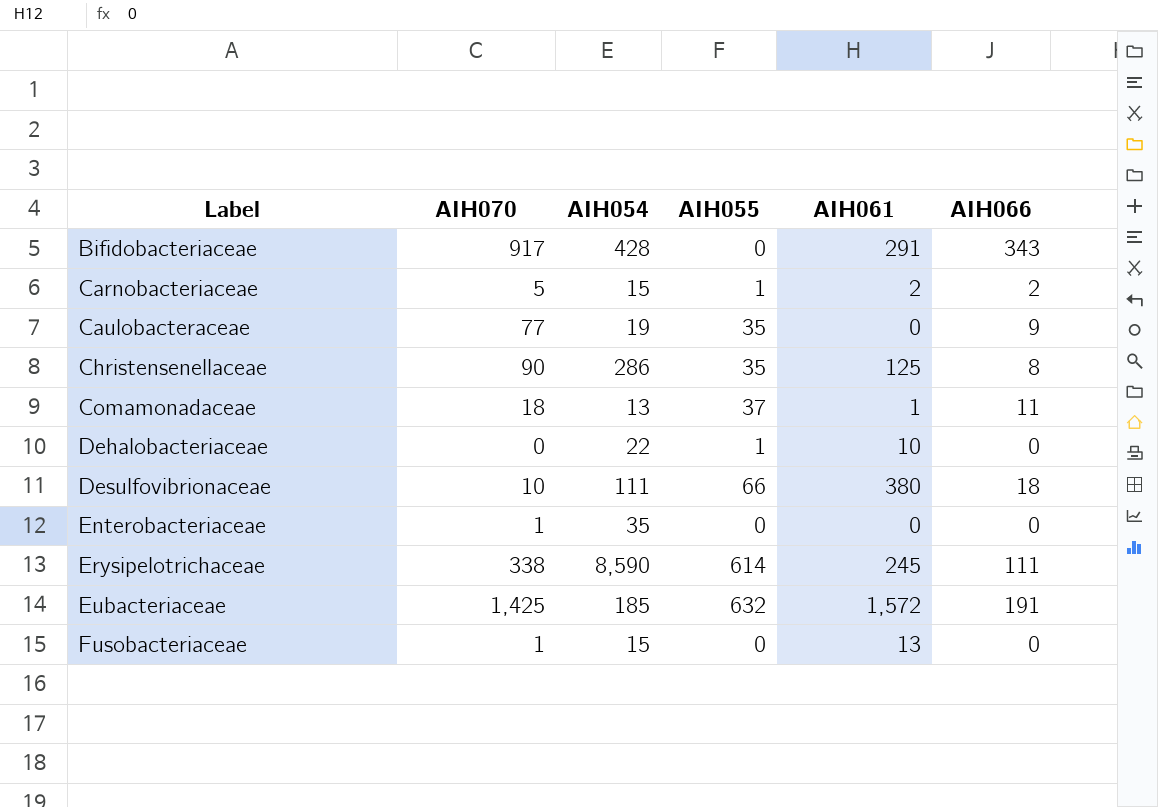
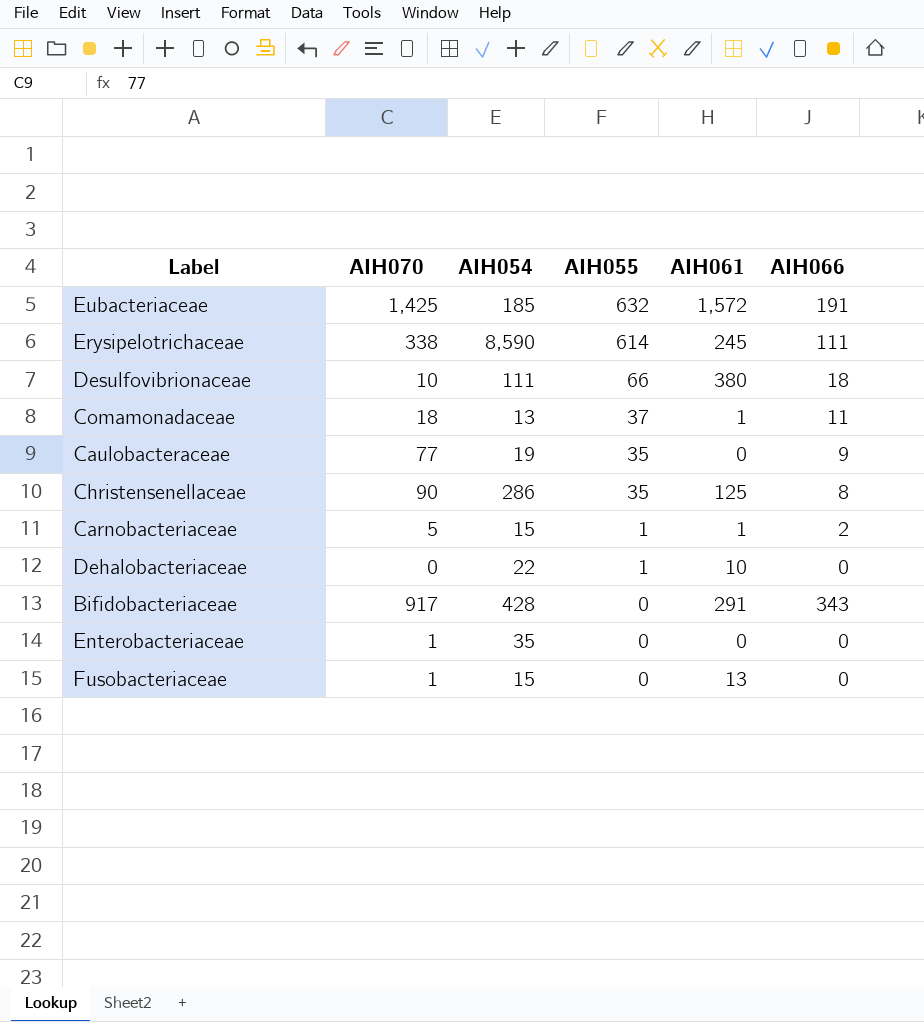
row order: Label ascending -> AIH055 descending
Carnobacteriaceae | AIH061: 2 -> 1

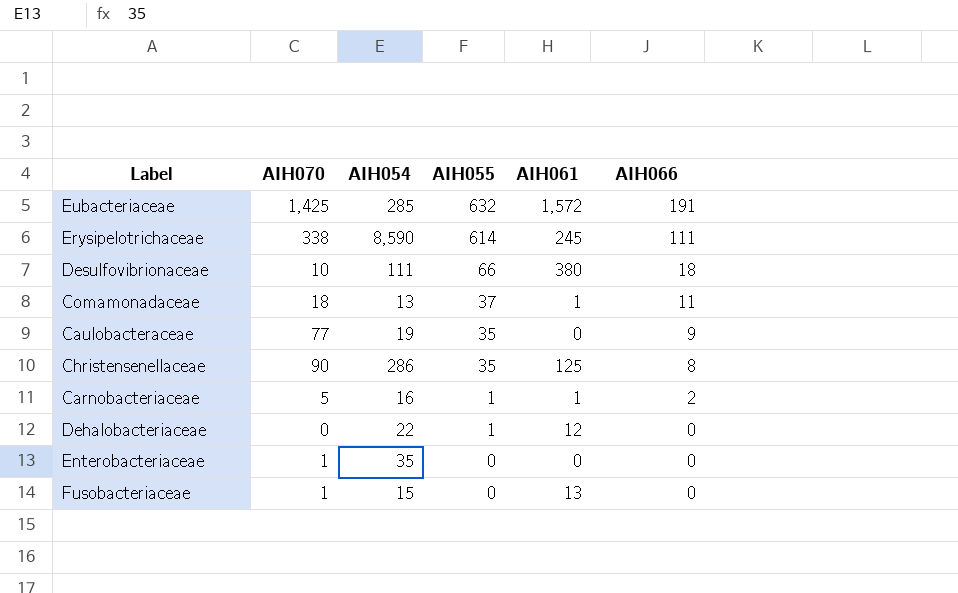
row Bifidobacteriaceae: 917 | 428 | 0 | 291 | 343 -> none
Eubacteriaceae | AIH054: 185 -> 285
Carnobacteriaceae | AIH054: 15 -> 16
Dehalobacteriaceae | AIH061: 10 -> 12

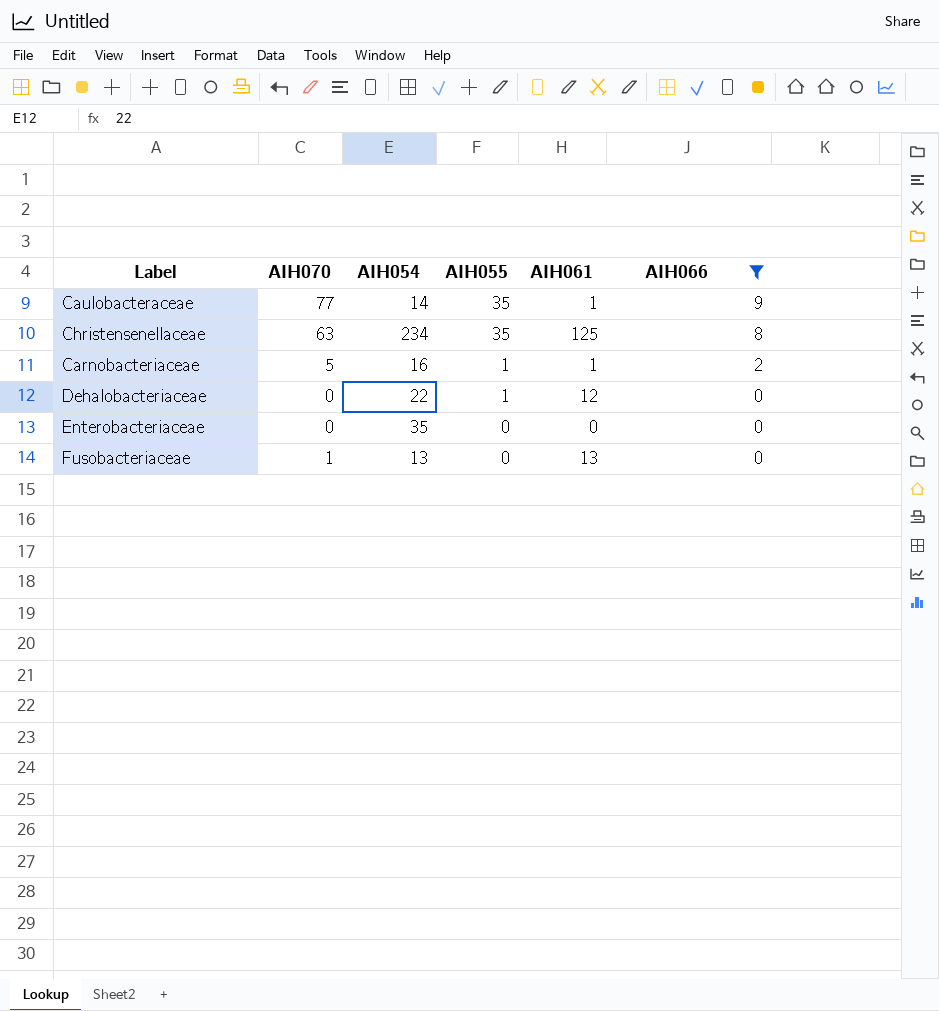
filter: none -> AIH066 <= 9
Caulobacteraceae | AIH054: 19 -> 14
Caulobacteraceae | AIH061: 0 -> 1
Christensenellaceae | AIH070: 90 -> 63
Christensenellaceae | AIH054: 286 -> 234
Enterobacteriaceae | AIH070: 1 -> 0
Fusobacteriaceae | AIH054: 15 -> 13

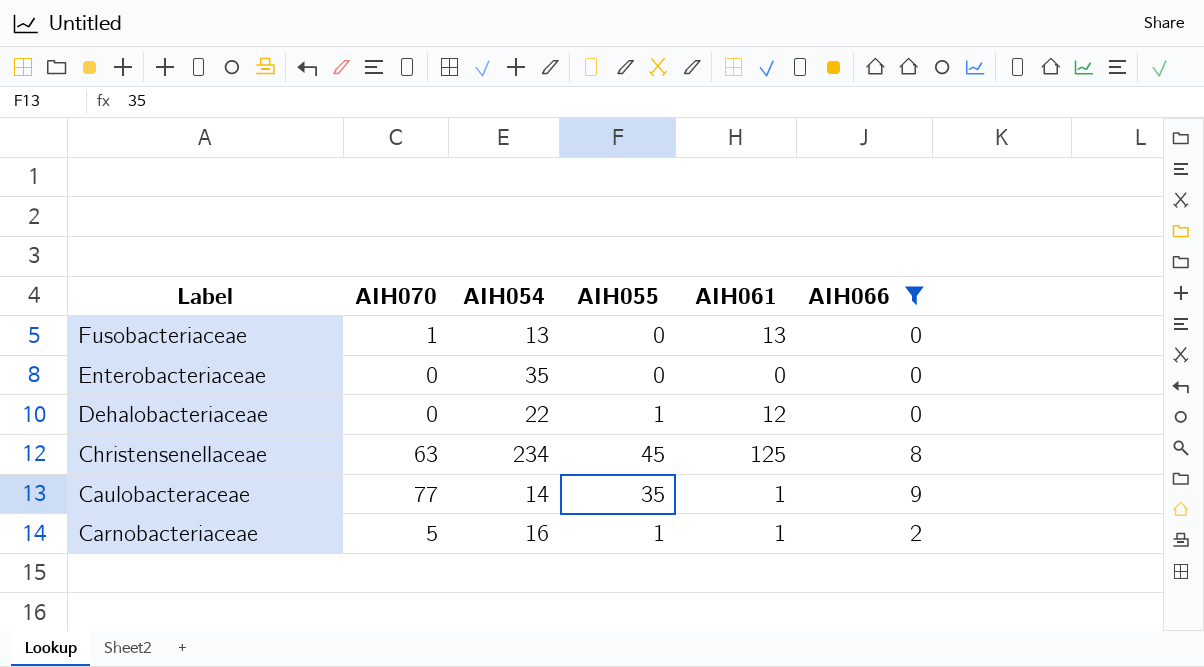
row order: AIH055 descending -> Label descending
Christensenellaceae | AIH055: 35 -> 45

